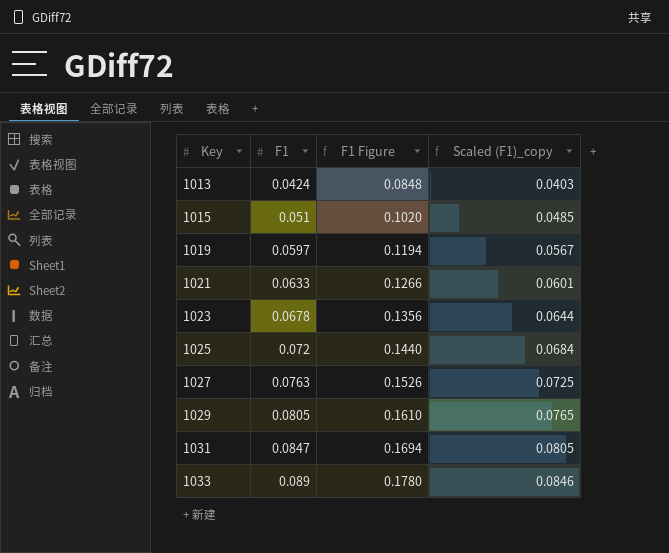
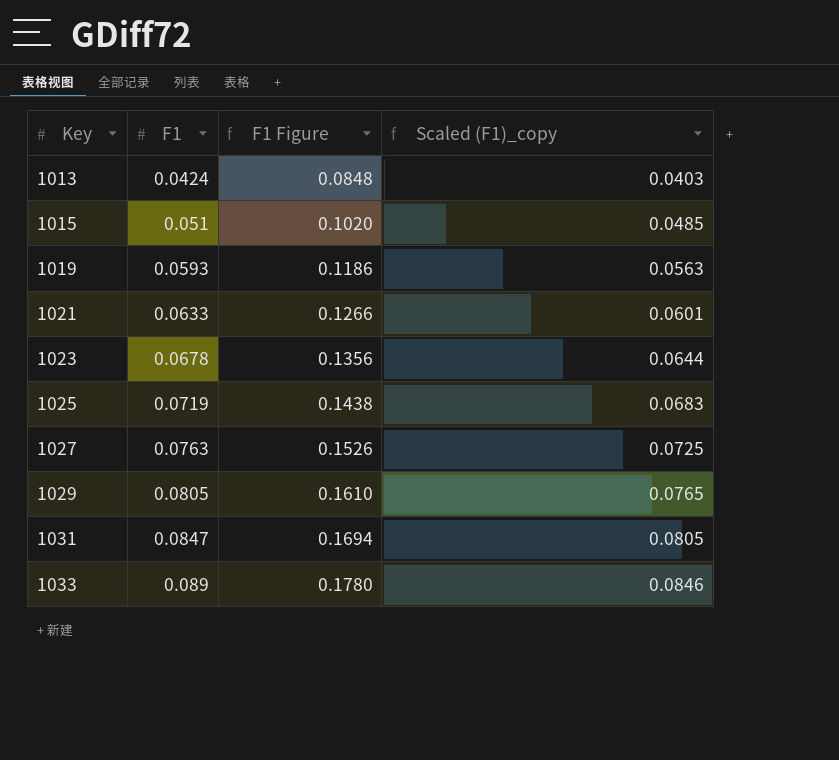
1019 | F1: 0.0597 -> 0.0593
1019 | F1 Figure: 0.1194 -> 0.1186
1019 | Scaled (F1)_copy: 0.0567 -> 0.0563
1025 | F1: 0.072 -> 0.0719
1025 | F1 Figure: 0.1440 -> 0.1438
1025 | Scaled (F1)_copy: 0.0684 -> 0.0683

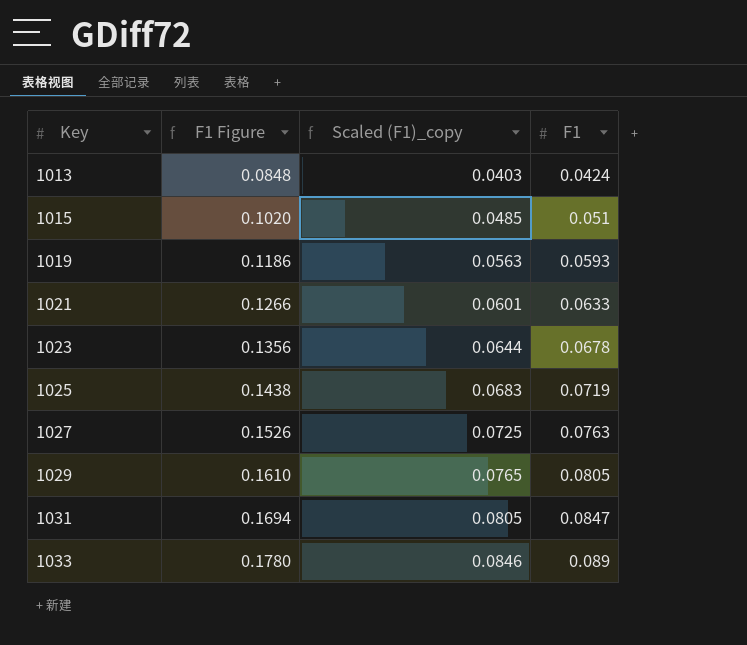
column F1 | position: 2 -> 4

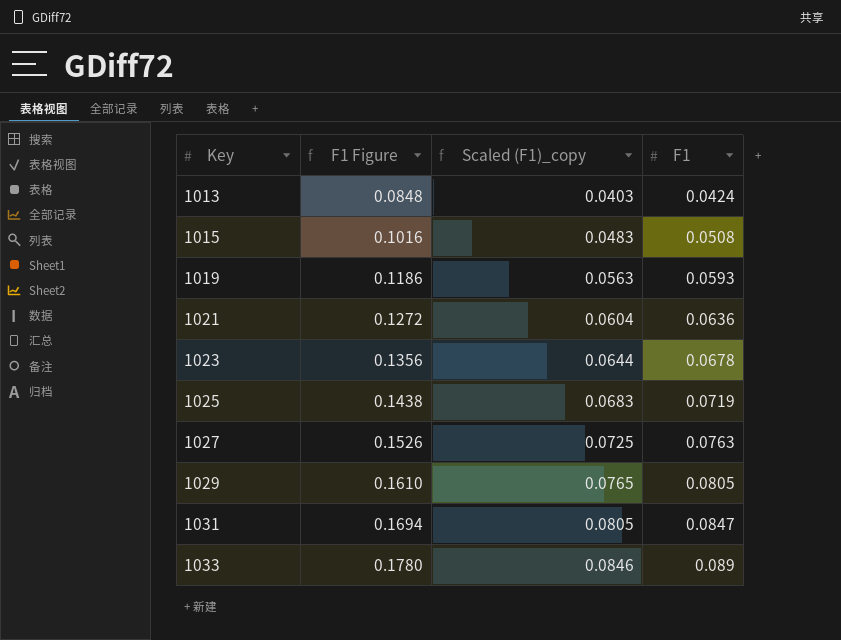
1015 | F1 Figure: 0.1020 -> 0.1016
1015 | Scaled (F1)_copy: 0.0485 -> 0.0483
1015 | F1: 0.051 -> 0.0508
1021 | F1 Figure: 0.1266 -> 0.1272
1021 | Scaled (F1)_copy: 0.0601 -> 0.0604
1021 | F1: 0.0633 -> 0.0636

